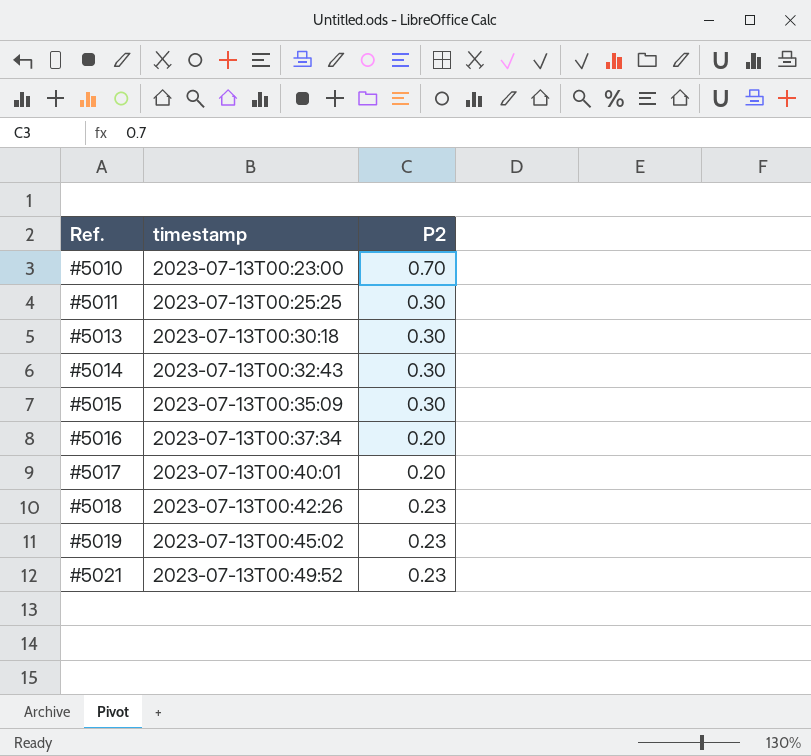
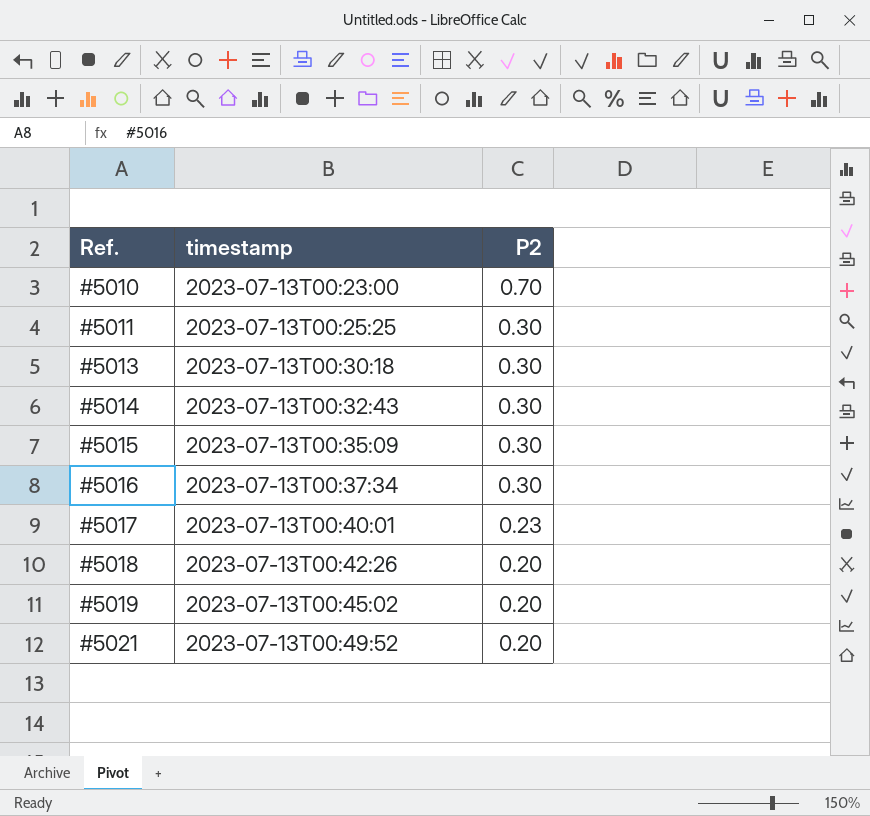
#5016 | P2: 0.20 -> 0.30
#5017 | P2: 0.20 -> 0.23
#5018 | P2: 0.23 -> 0.20
#5019 | P2: 0.23 -> 0.20
#5021 | P2: 0.23 -> 0.20

